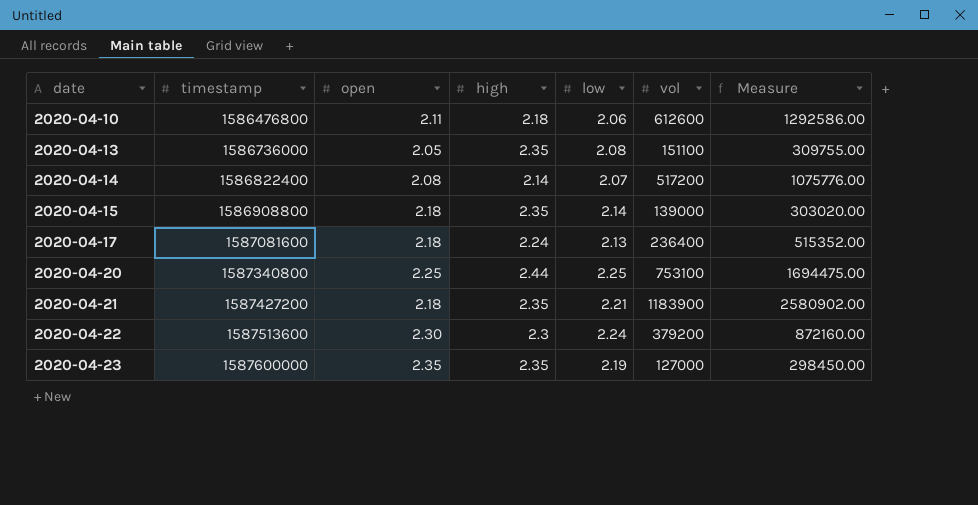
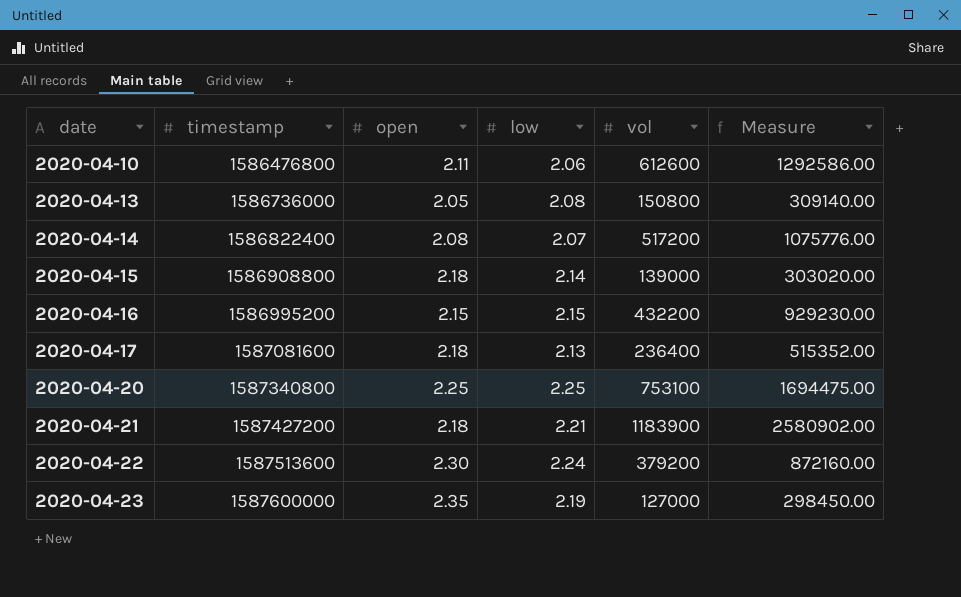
column high | position: 4 -> none
2020-04-13 | vol: 151100 -> 150800
2020-04-13 | Measure: 309755.00 -> 309140.00
row 2020-04-16: none -> 1586995200 | 2.15 | 2.15 | 432200 | 929230.00

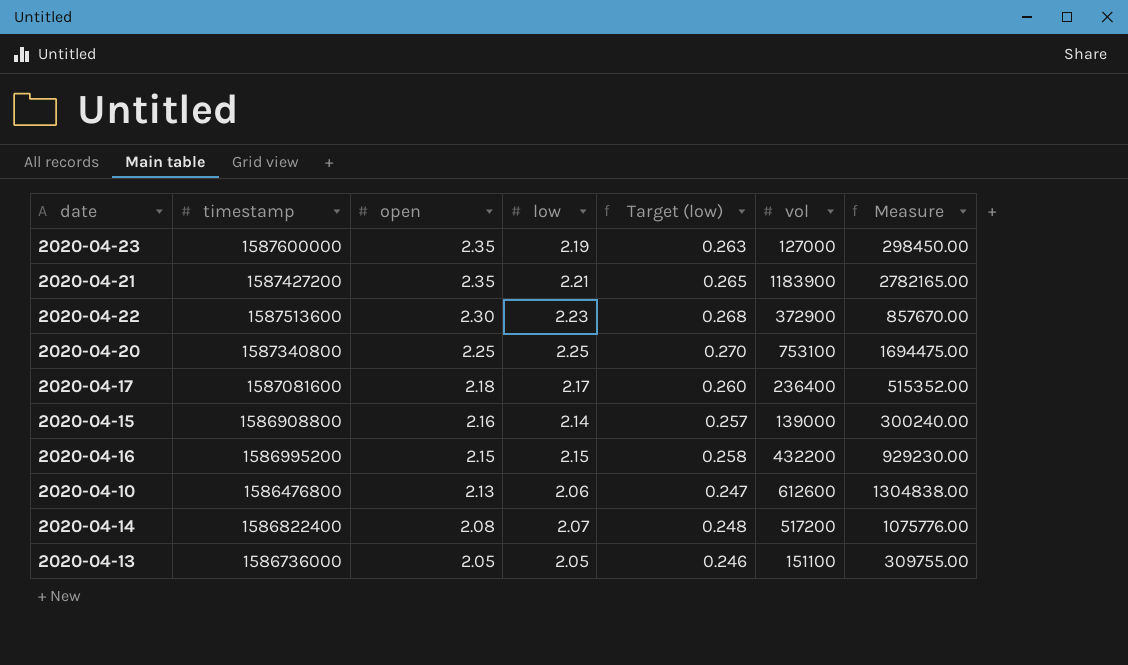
row order: date ascending -> open descending
column Target (low) | formula: none -> [low] * 0.12
2020-04-21 | open: 2.18 -> 2.35
2020-04-21 | Measure: 2580902.00 -> 2782165.00
2020-04-22 | low: 2.24 -> 2.23
2020-04-22 | vol: 379200 -> 372900
2020-04-22 | Measure: 872160.00 -> 857670.00
2020-04-17 | low: 2.13 -> 2.17
2020-04-15 | open: 2.18 -> 2.16
2020-04-15 | Measure: 303020.00 -> 300240.00
2020-04-10 | open: 2.11 -> 2.13
2020-04-10 | Measure: 1292586.00 -> 1304838.00
2020-04-13 | low: 2.08 -> 2.05
2020-04-13 | vol: 150800 -> 151100
2020-04-13 | Measure: 309140.00 -> 309755.00

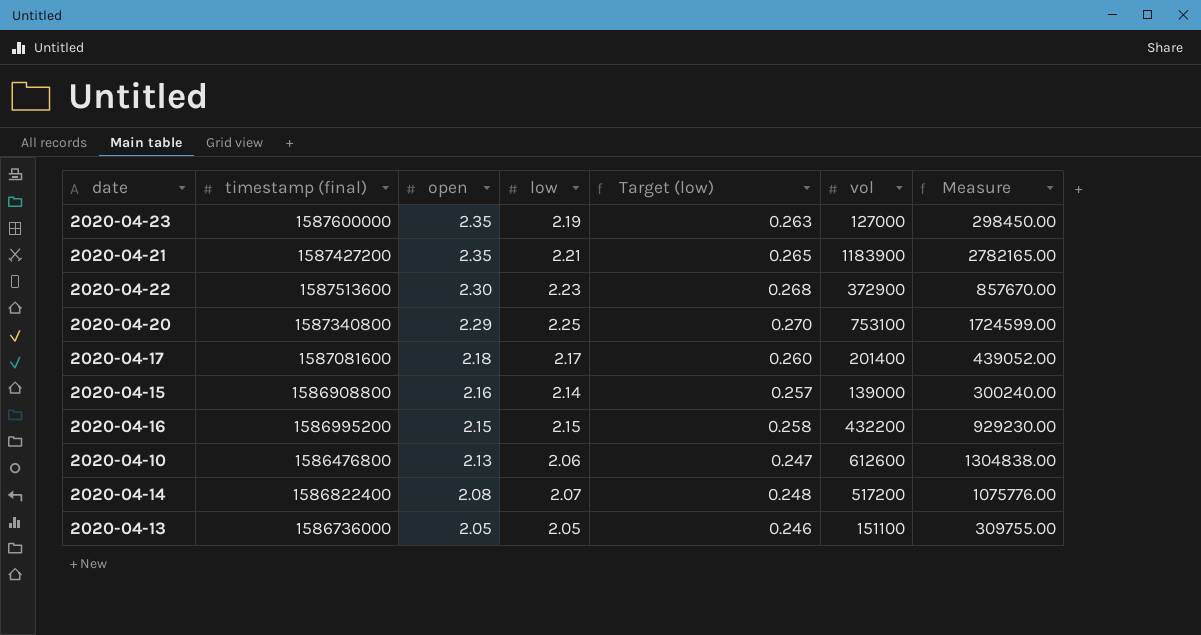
column name: timestamp -> timestamp (final)
2020-04-20 | open: 2.25 -> 2.29
2020-04-20 | Measure: 1694475.00 -> 1724599.00
2020-04-17 | vol: 236400 -> 201400
2020-04-17 | Measure: 515352.00 -> 439052.00

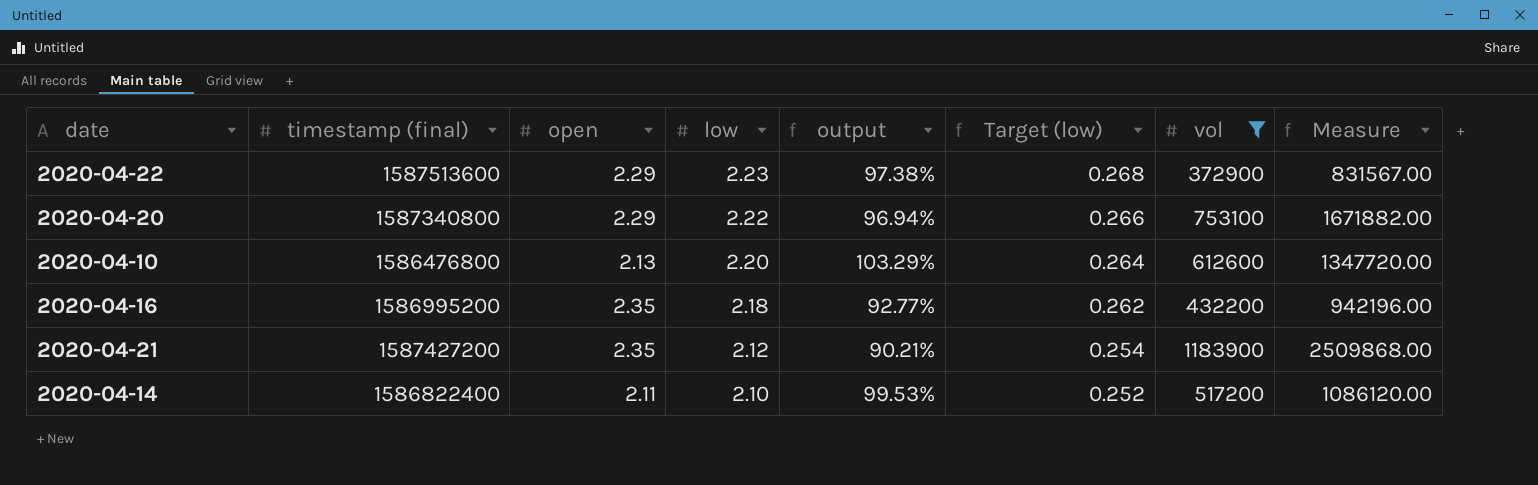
filter: none -> vol >= 372900
row order: open descending -> low descending
column output | formula: none -> [low] / [open]
column Measure | formula: [open] * [vol] -> [low] * [vol]
2020-04-22 | open: 2.30 -> 2.29
2020-04-20 | low: 2.25 -> 2.22
2020-04-20 | Target (low): 0.270 -> 0.266
2020-04-10 | low: 2.06 -> 2.20
2020-04-10 | Target (low): 0.247 -> 0.264
2020-04-16 | open: 2.15 -> 2.35
2020-04-16 | low: 2.15 -> 2.18
2020-04-16 | Target (low): 0.258 -> 0.262
2020-04-21 | low: 2.21 -> 2.12
2020-04-21 | Target (low): 0.265 -> 0.254
2020-04-14 | open: 2.08 -> 2.11
2020-04-14 | low: 2.07 -> 2.10
2020-04-14 | Target (low): 0.248 -> 0.252

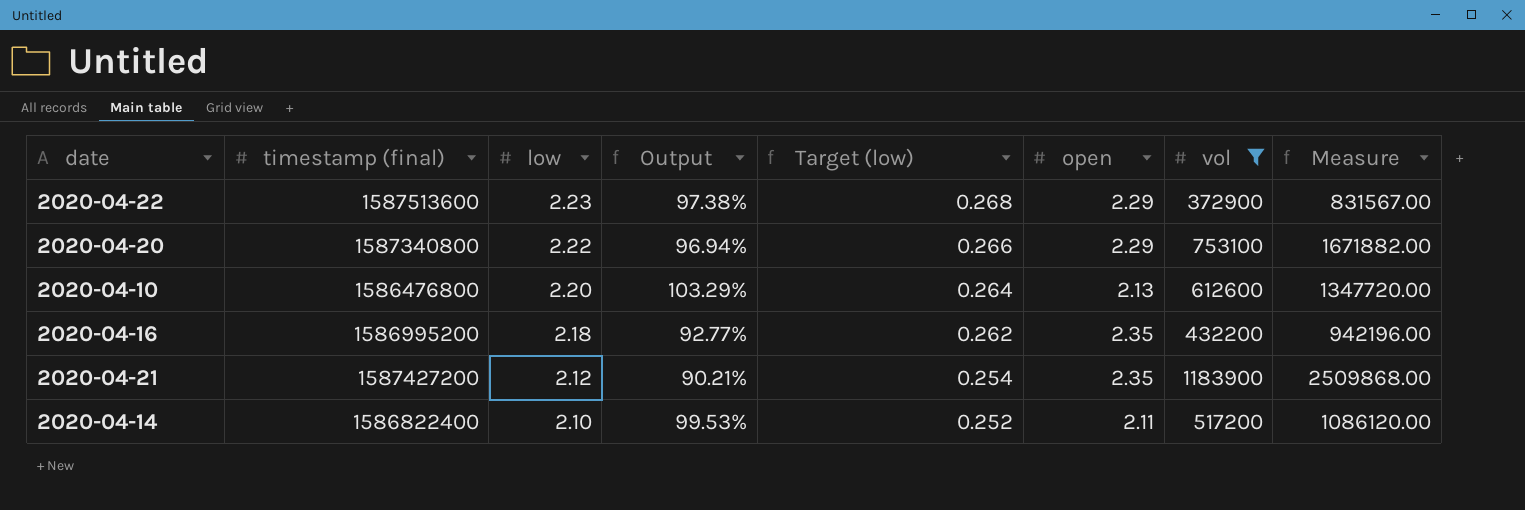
column name: output -> Output
column open | position: 3 -> 6

